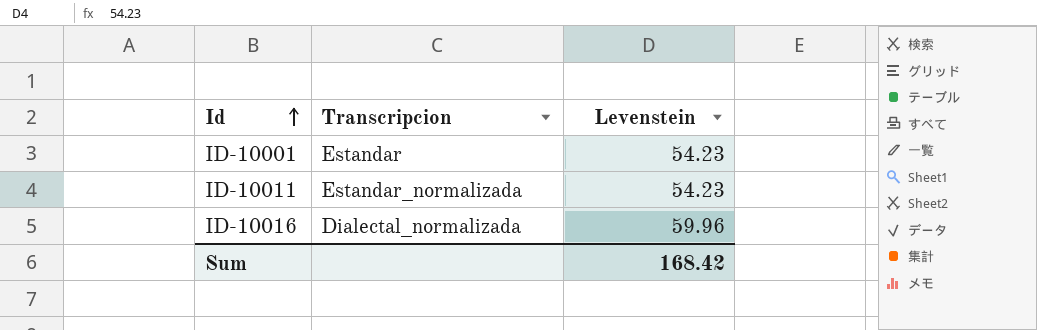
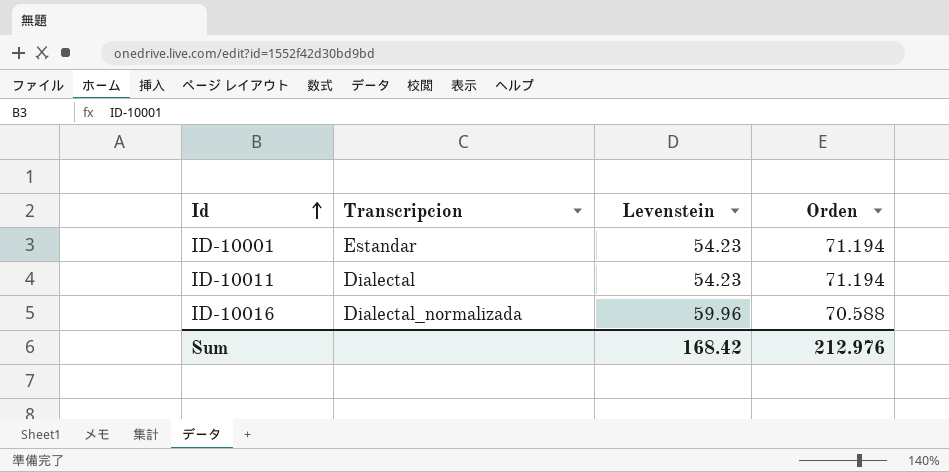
column Orden | position: none -> 4
ID-10011 | Transcripcion: Estandar_normalizada -> Dialectal

